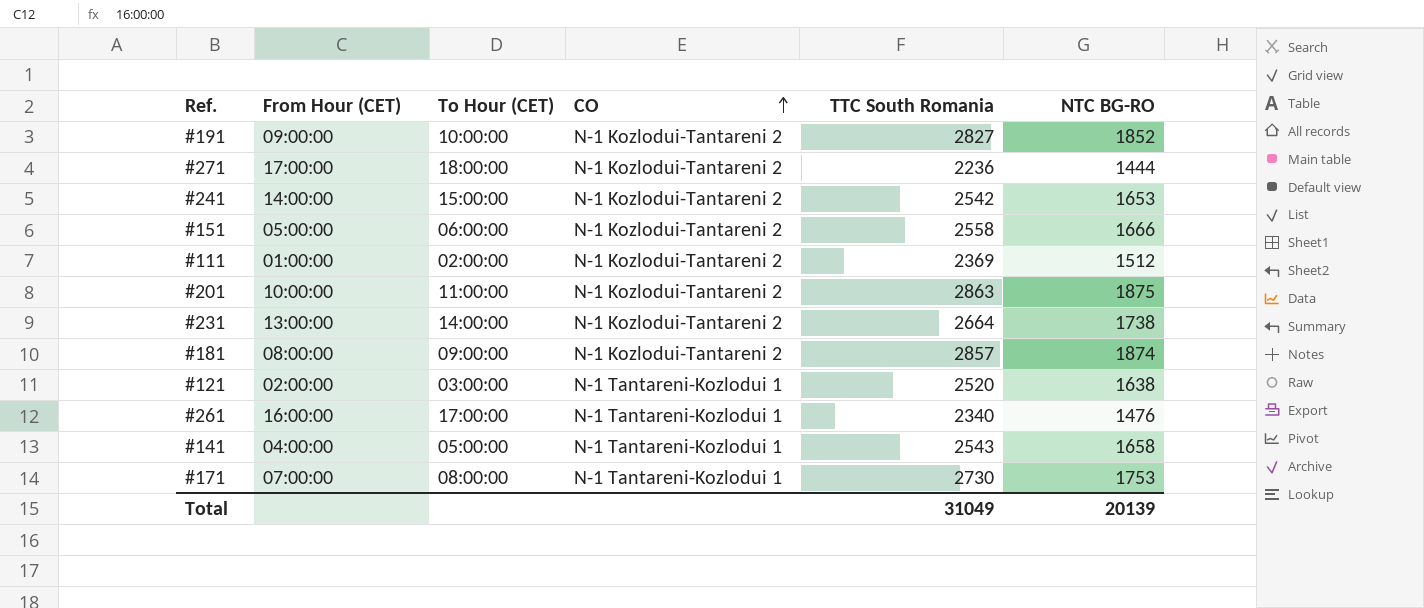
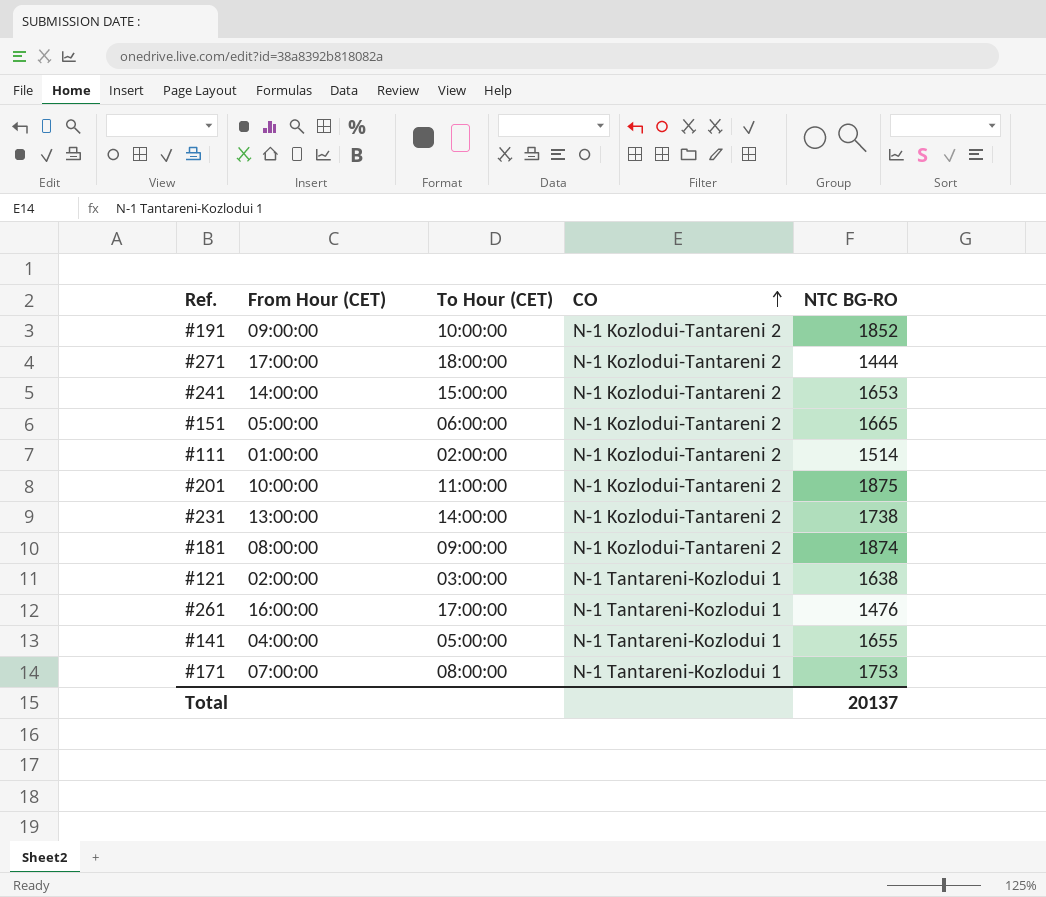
column TTC South Romania | position: 5 -> none
#151 | NTC BG-RO: 1666 -> 1665
#111 | NTC BG-RO: 1512 -> 1514
#141 | NTC BG-RO: 1658 -> 1655
Total | NTC BG-RO: 20139 -> 20137

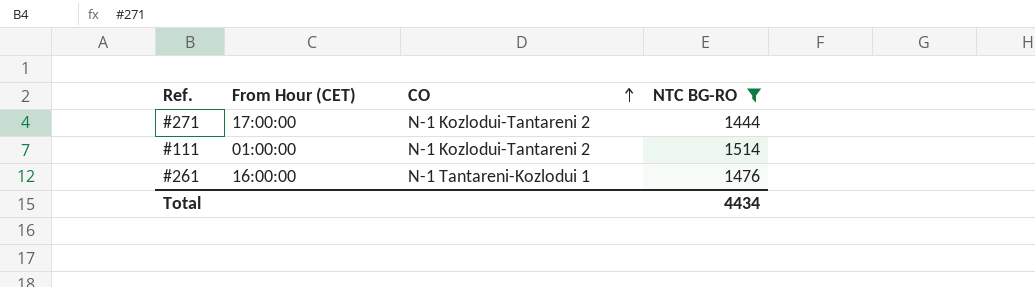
filter: none -> NTC BG-RO <= 1514
column To Hour (CET) | position: 3 -> none
Total | NTC BG-RO: 20137 -> 4434

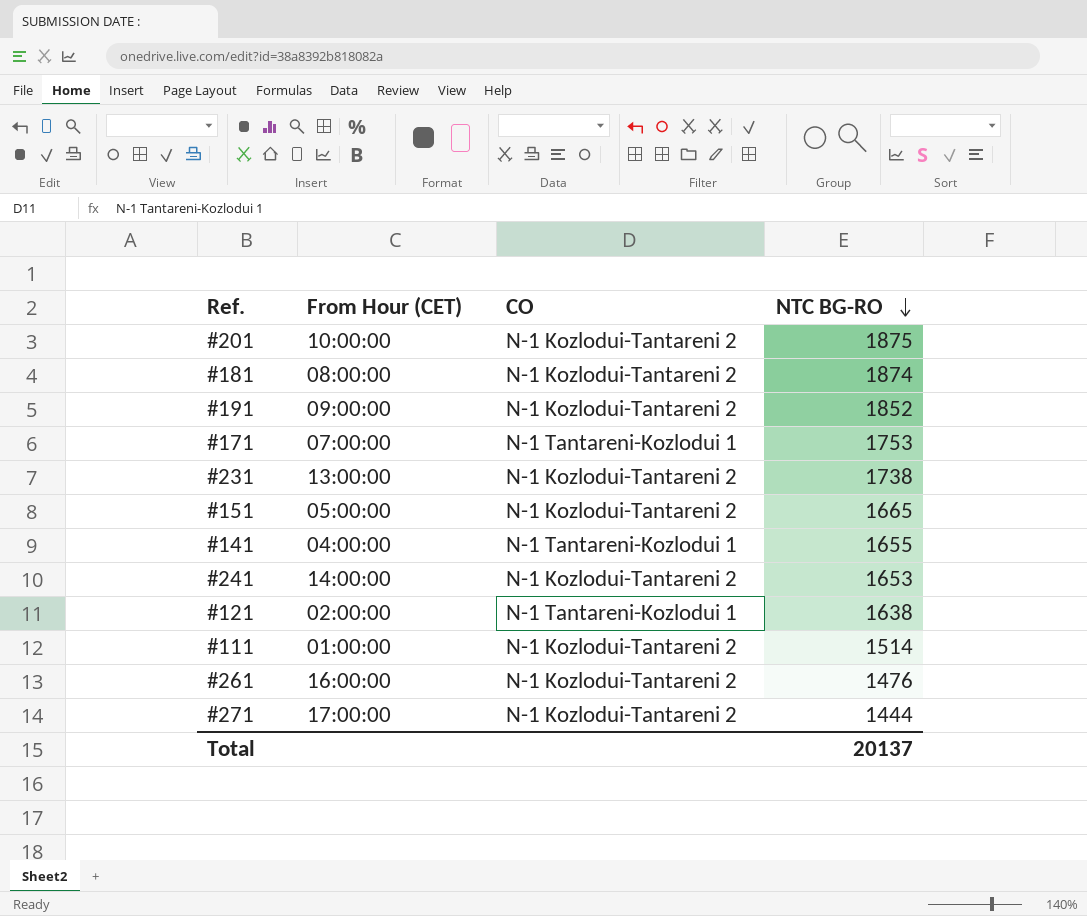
filter: NTC BG-RO <= 1514 -> none
row order: CO ascending -> NTC BG-RO descending
#261 | CO: N-1 Tantareni-Kozlodui 1 -> N-1 Kozlodui-Tantareni 2
Total | NTC BG-RO: 4434 -> 20137

